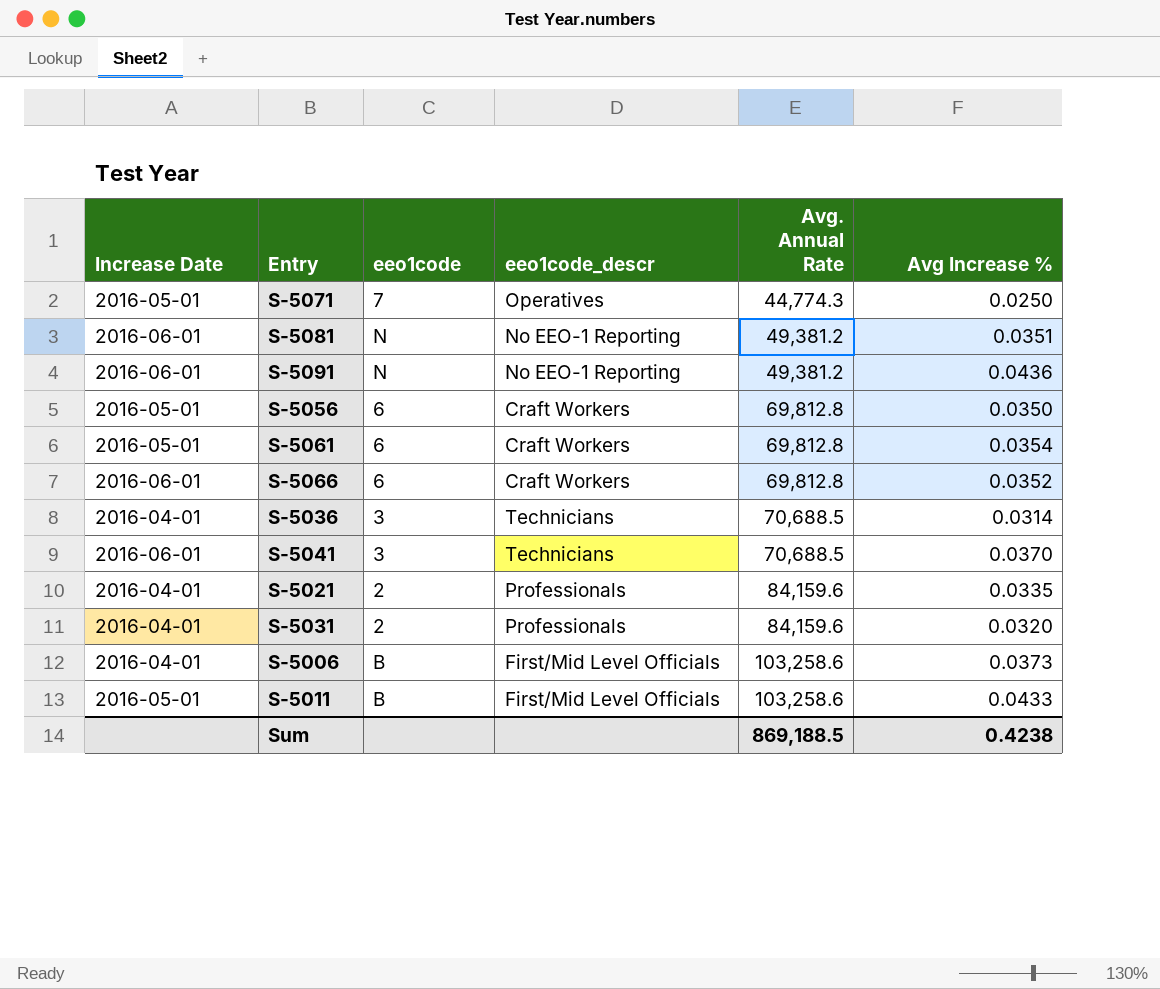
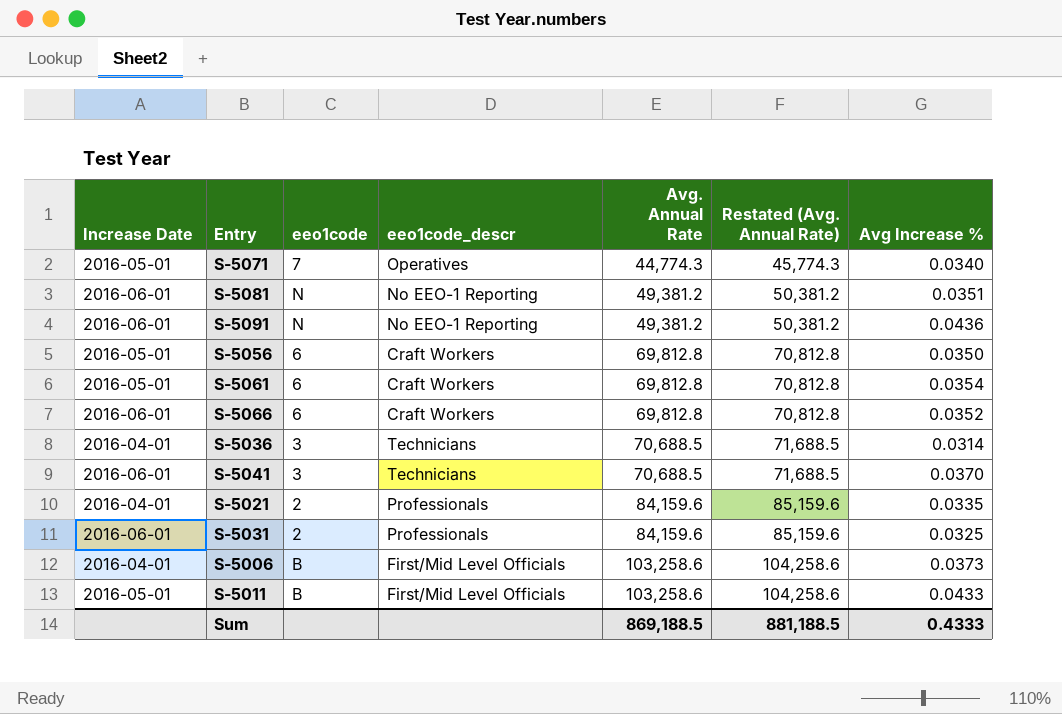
column Restated (Avg. Annual Rate) | formula: none -> [Avg. Annual Rate] + 1000
S-5071 | Avg Increase %: 0.0250 -> 0.0340
S-5031 | Increase Date: 2016-04-01 -> 2016-06-01
S-5031 | Avg Increase %: 0.0320 -> 0.0325
Sum | Avg Increase %: 0.4238 -> 0.4333

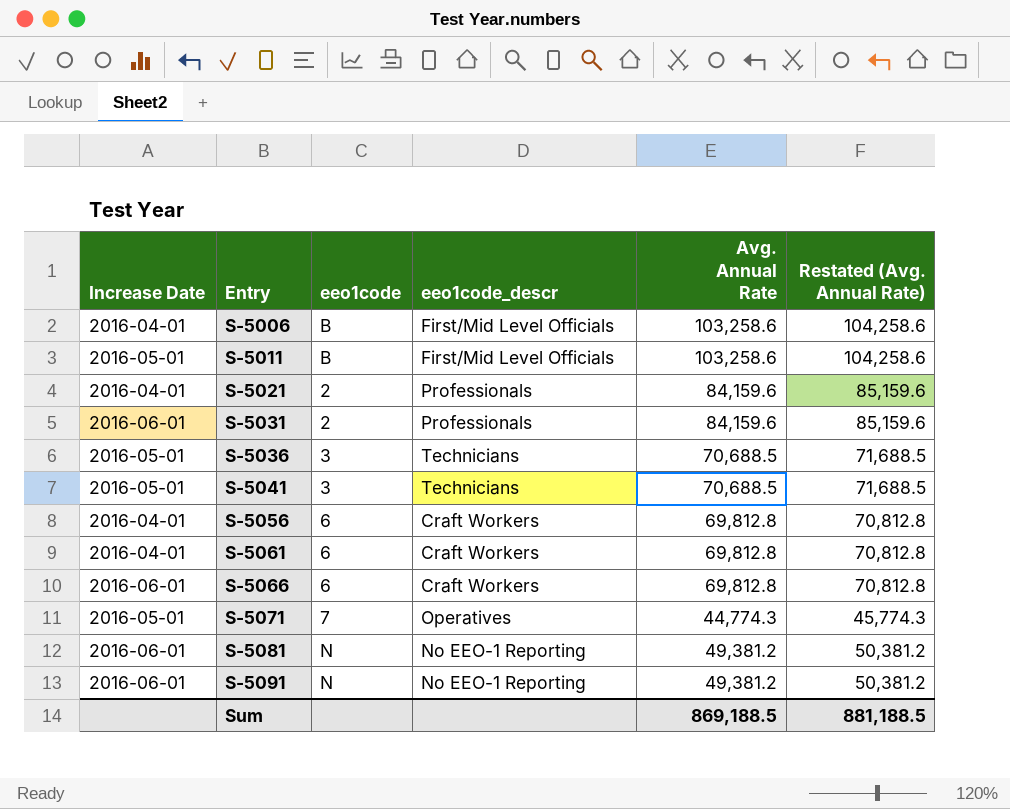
row order: Avg. Annual Rate ascending -> Entry ascending
column Avg Increase % | position: 7 -> none
S-5036 | Increase Date: 2016-04-01 -> 2016-05-01
S-5041 | Increase Date: 2016-06-01 -> 2016-05-01
S-5056 | Increase Date: 2016-05-01 -> 2016-04-01
S-5061 | Increase Date: 2016-05-01 -> 2016-04-01

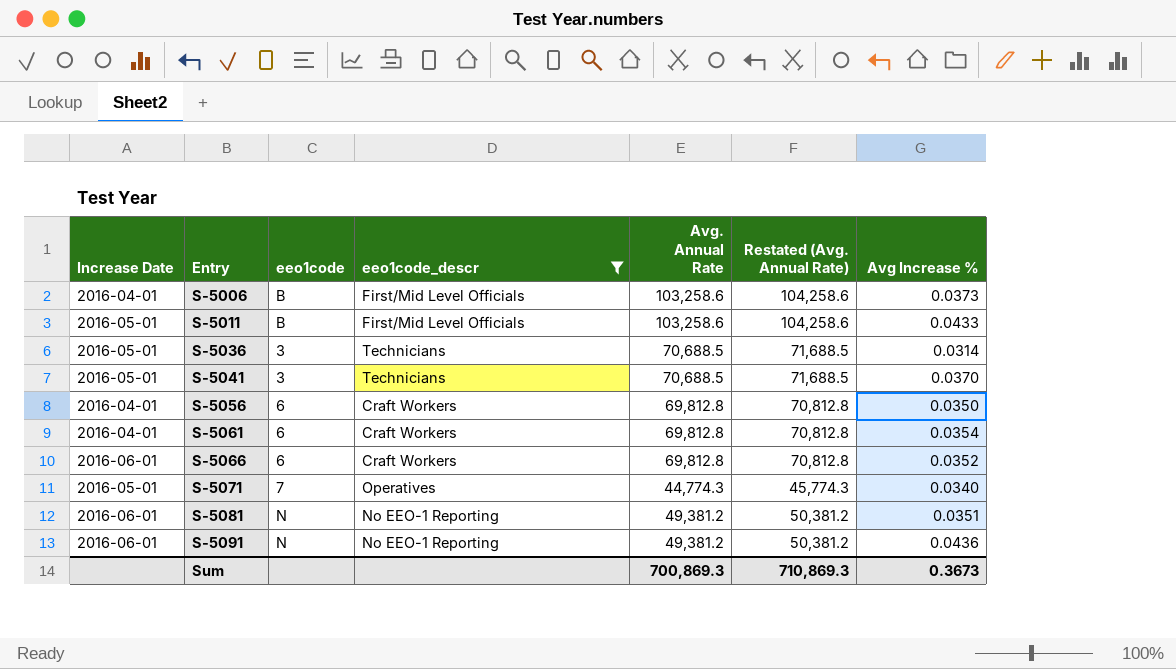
filter: none -> eeo1code_descr != Professionals
column Avg Increase % | position: none -> 7
Sum | Avg. Annual Rate: 869,188.5 -> 700,869.3
Sum | Restated (Avg. Annual Rate): 881,188.5 -> 710,869.3

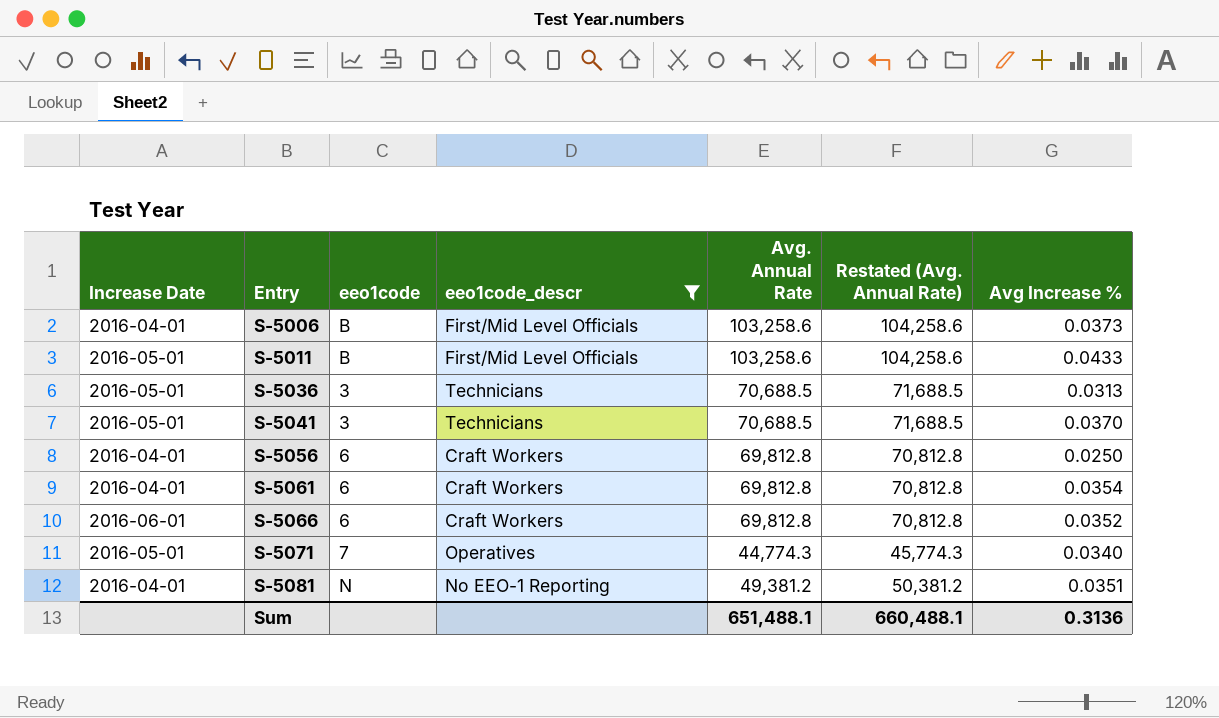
row S-5091: 2016-06-01 | N | No EEO-1 Reporting | 49,381.2 | 50,381.2 | 0.0436 -> none
S-5036 | Avg Increase %: 0.0314 -> 0.0313
S-5056 | Avg Increase %: 0.0350 -> 0.0250
S-5081 | Increase Date: 2016-06-01 -> 2016-04-01
Sum | Avg. Annual Rate: 700,869.3 -> 651,488.1
Sum | Restated (Avg. Annual Rate): 710,869.3 -> 660,488.1
Sum | Avg Increase %: 0.3673 -> 0.3136

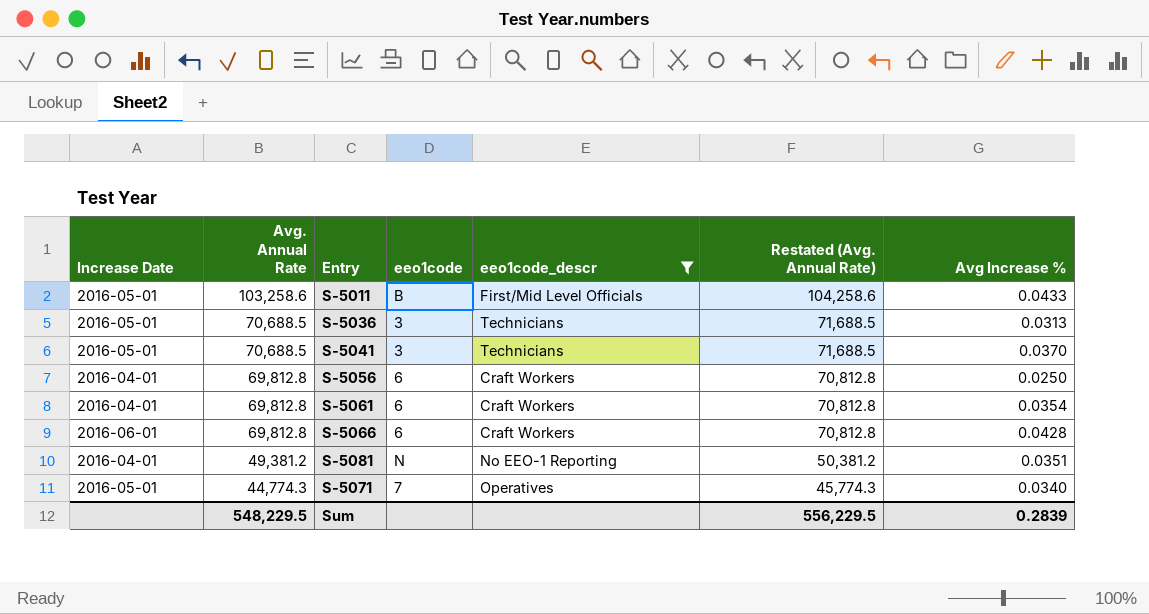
row order: Entry ascending -> Avg. Annual Rate descending
column Avg. Annual Rate | position: 5 -> 2
row S-5006: 2016-04-01 | B | First/Mid Level Officials | 103,258.6 | 104,258.6 | 0.0373 -> none
S-5066 | Avg Increase %: 0.0352 -> 0.0428
Sum | Avg. Annual Rate: 651,488.1 -> 548,229.5
Sum | Restated (Avg. Annual Rate): 660,488.1 -> 556,229.5
Sum | Avg Increase %: 0.3136 -> 0.2839

